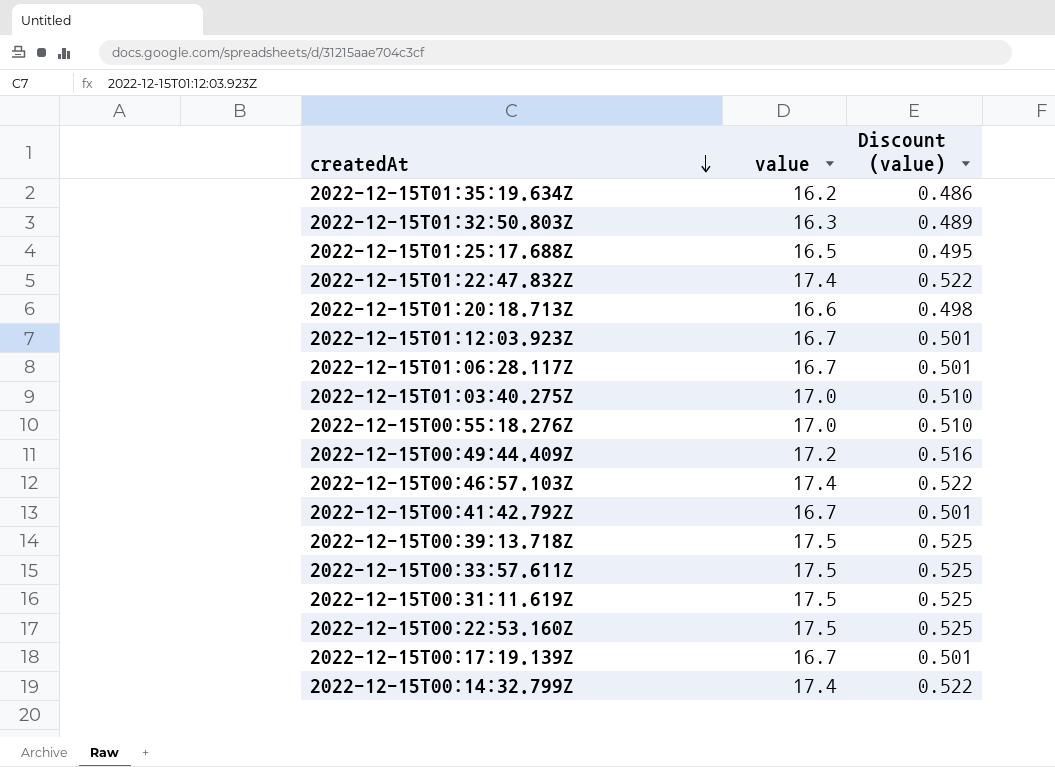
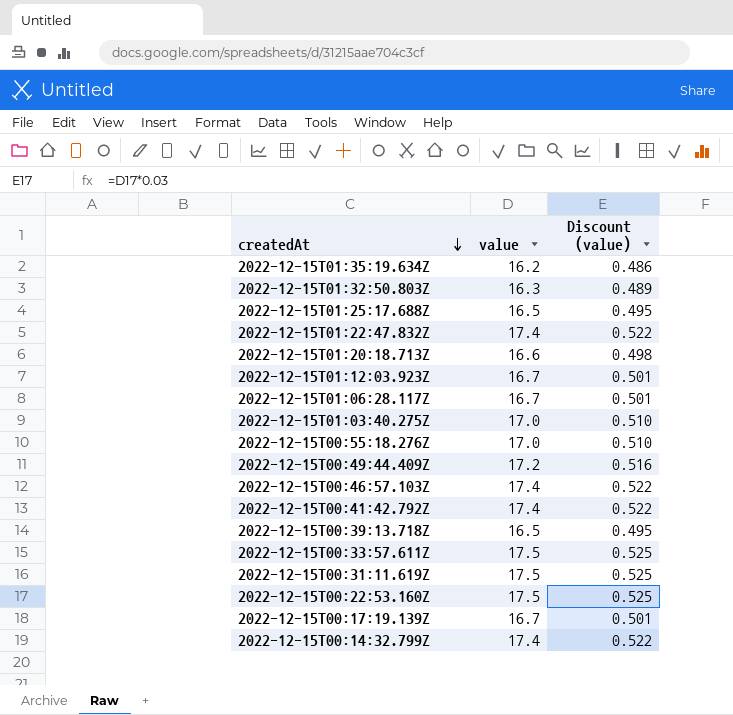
2022-12-15T00:41:42.792Z | value: 16.7 -> 17.4
2022-12-15T00:41:42.792Z | Discount (value): 0.501 -> 0.522
2022-12-15T00:39:13.718Z | value: 17.5 -> 16.5
2022-12-15T00:39:13.718Z | Discount (value): 0.525 -> 0.495

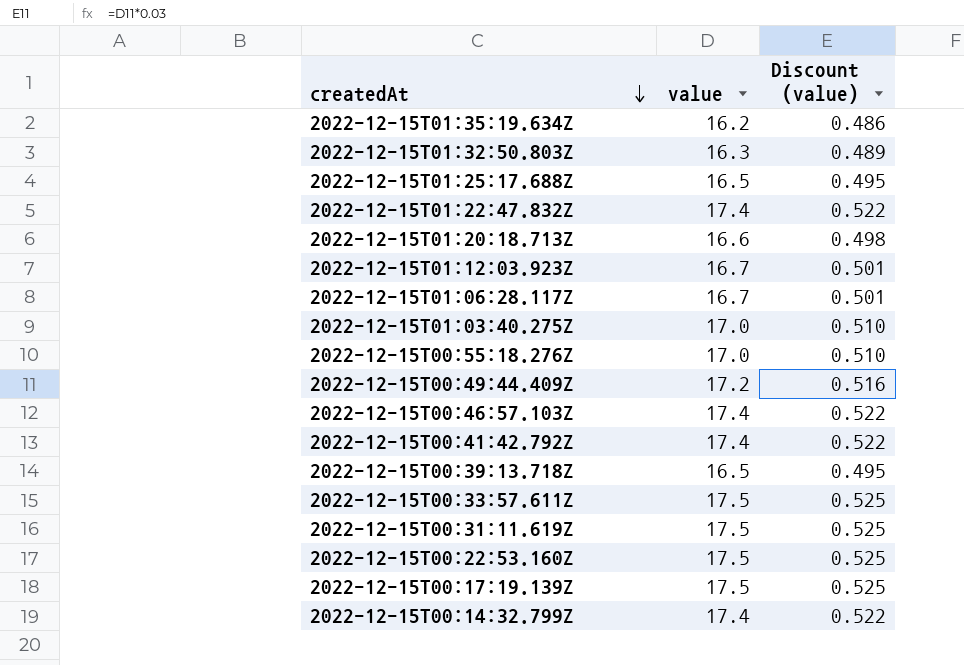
2022-12-15T00:17:19.139Z | value: 16.7 -> 17.5
2022-12-15T00:17:19.139Z | Discount (value): 0.501 -> 0.525

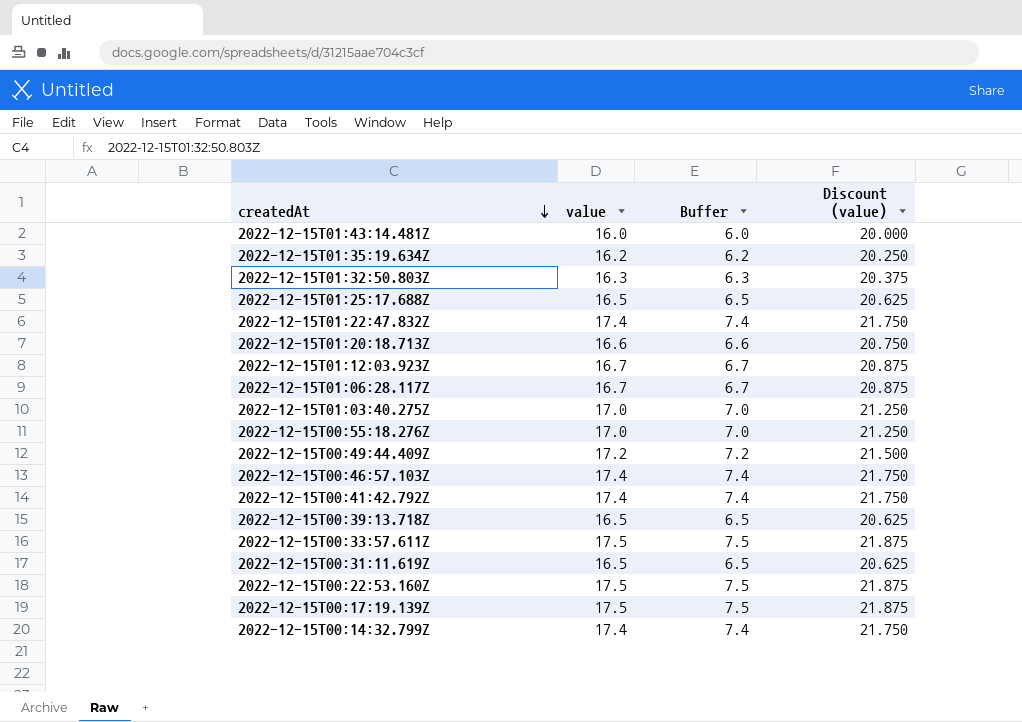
column Buffer | formula: none -> [value] - 10
column Discount (value) | formula: [value] * 0.03 -> [value] * 1.25
row 2022-12-15T01:43:14.481Z: none -> 16.0 | 6.0 | 20.000
2022-12-15T00:31:11.619Z | value: 17.5 -> 16.5

